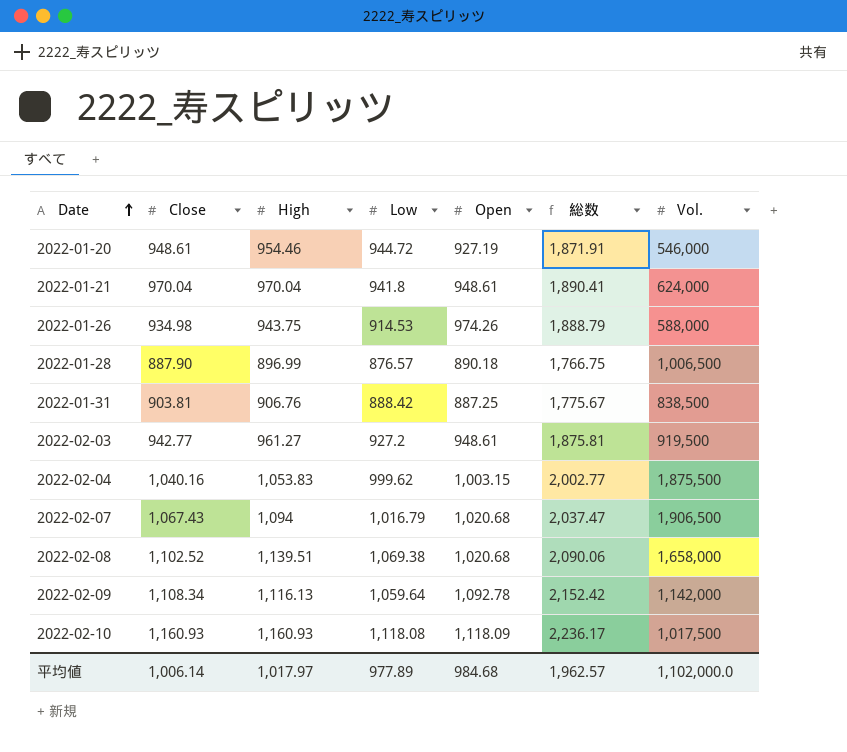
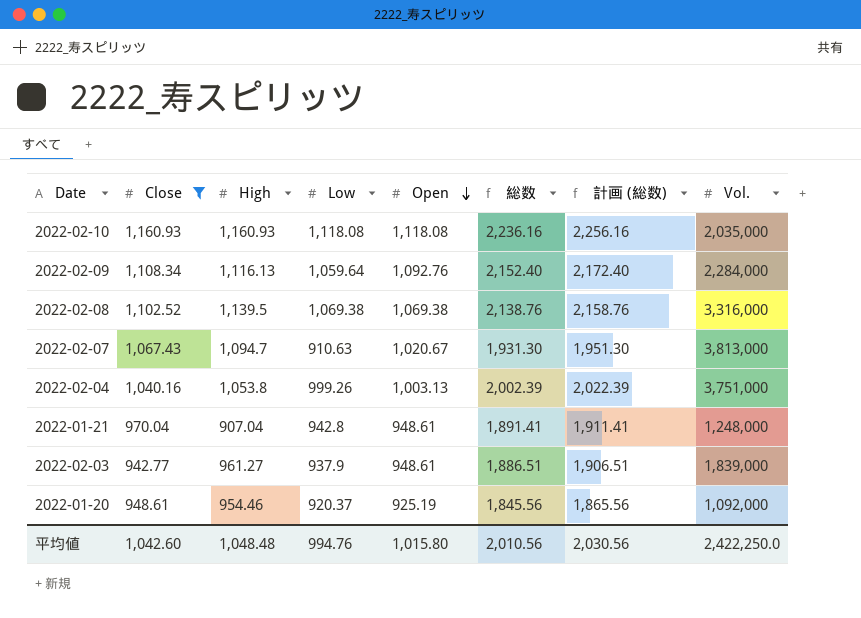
filter: none -> Close >= 942.77
row order: Date ascending -> Open descending
column 計画 (総数) | formula: none -> [総数] + 20
2022-02-10 | Open: 1,118.09 -> 1,118.08
2022-02-10 | 総数: 2,236.17 -> 2,236.16
2022-02-10 | Vol.: 1,017,500 -> 2,035,000
2022-02-09 | Open: 1,092.78 -> 1,092.76
2022-02-09 | 総数: 2,152.42 -> 2,152.40
2022-02-09 | Vol.: 1,142,000 -> 2,284,000
2022-02-08 | High: 1,139.51 -> 1,139.5
2022-02-08 | Open: 1,020.68 -> 1,069.38
2022-02-08 | 総数: 2,090.06 -> 2,138.76
2022-02-08 | Vol.: 1,658,000 -> 3,316,000
2022-02-07 | High: 1,094 -> 1,094.7
2022-02-07 | Low: 1,016.79 -> 910.63
2022-02-07 | Open: 1,020.68 -> 1,020.67
2022-02-07 | 総数: 2,037.47 -> 1,931.30
2022-02-07 | Vol.: 1,906,500 -> 3,813,000
2022-02-04 | High: 1,053.83 -> 1,053.8
2022-02-04 | Low: 999.62 -> 999.26
2022-02-04 | Open: 1,003.15 -> 1,003.13
2022-02-04 | 総数: 2,002.77 -> 2,002.39
2022-02-04 | Vol.: 1,875,500 -> 3,751,000
2022-01-21 | High: 970.04 -> 907.04
2022-01-21 | Low: 941.8 -> 942.8
2022-01-21 | 総数: 1,890.41 -> 1,891.41
2022-01-21 | Vol.: 624,000 -> 1,248,000
2022-02-03 | Low: 927.2 -> 937.9
2022-02-03 | 総数: 1,875.81 -> 1,886.51
2022-02-03 | Vol.: 919,500 -> 1,839,000
2022-01-20 | Low: 944.72 -> 920.37
2022-01-20 | Open: 927.19 -> 925.19
2022-01-20 | 総数: 1,871.91 -> 1,845.56
2022-01-20 | Vol.: 546,000 -> 1,092,000
平均値 | Close: 1,006.14 -> 1,042.60
平均値 | High: 1,017.97 -> 1,048.48
平均値 | Low: 977.89 -> 994.76
平均値 | Open: 984.68 -> 1,015.80
平均値 | 総数: 1,962.57 -> 2,010.56
平均値 | Vol.: 1,102,000.0 -> 2,422,250.0

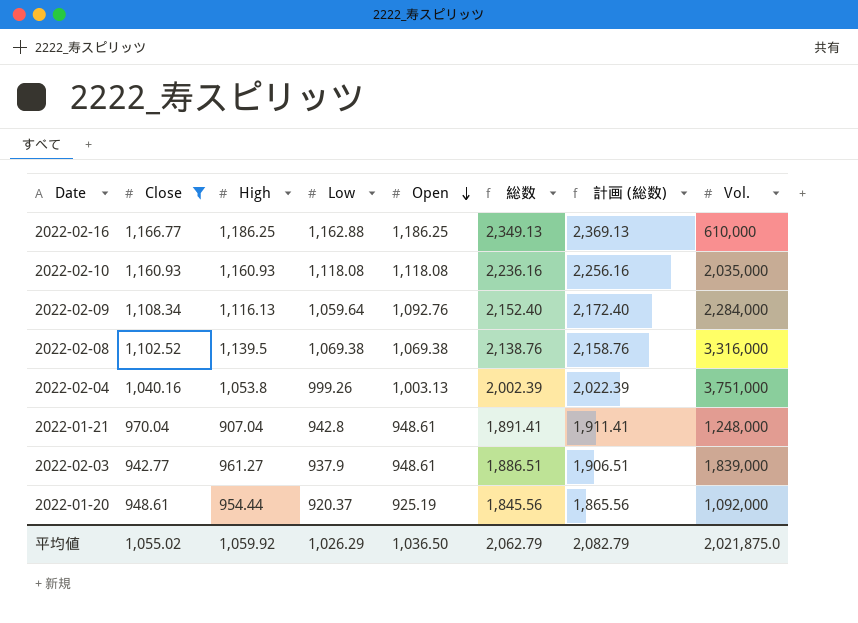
row 2022-02-07: 1,067.43 | 1,094.7 | 910.63 | 1,020.67 | 1,931.30 | 1,951.30 | 3,813,000 -> none
row 2022-02-16: none -> 1,166.77 | 1,186.25 | 1,162.88 | 1,186.25 | 2,349.13 | 2,369.13 | 610,000
2022-01-20 | High: 954.46 -> 954.44
平均値 | Close: 1,042.60 -> 1,055.02
平均値 | High: 1,048.48 -> 1,059.92
平均値 | Low: 994.76 -> 1,026.29
平均値 | Open: 1,015.80 -> 1,036.50
平均値 | 総数: 2,010.56 -> 2,062.79
平均値 | 計画 (総数): 2,030.56 -> 2,082.79
平均値 | Vol.: 2,422,250.0 -> 2,021,875.0

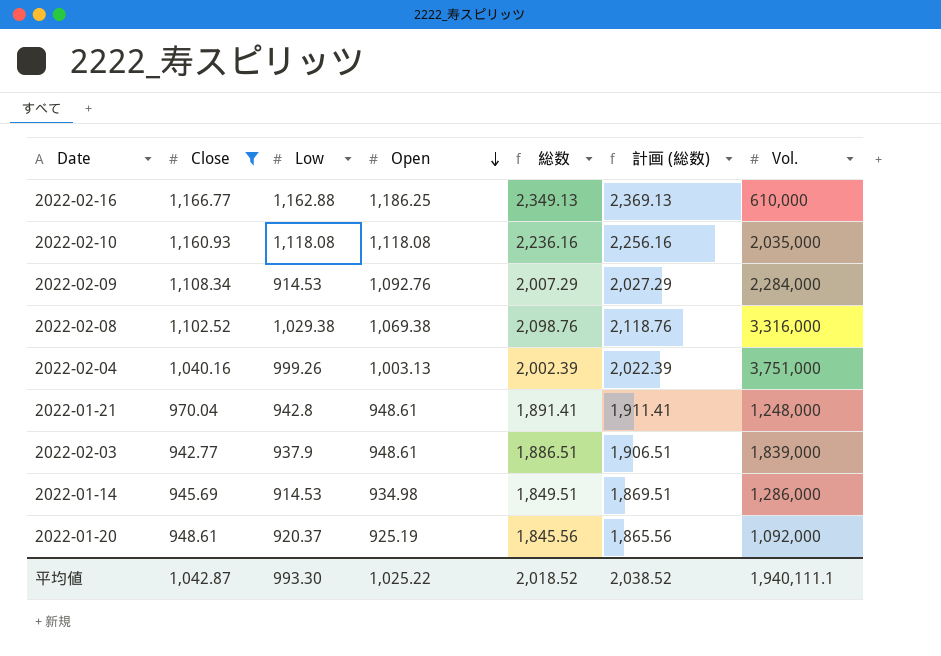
column High | position: 3 -> none
2022-02-09 | Low: 1,059.64 -> 914.53
2022-02-09 | 総数: 2,152.40 -> 2,007.29
2022-02-09 | 計画 (総数): 2,172.40 -> 2,027.29
2022-02-08 | Low: 1,069.38 -> 1,029.38
2022-02-08 | 総数: 2,138.76 -> 2,098.76
2022-02-08 | 計画 (総数): 2,158.76 -> 2,118.76
row 2022-01-14: none -> 945.69 | 914.53 | 934.98 | 1,849.51 | 1,869.51 | 1,286,000
平均値 | Close: 1,055.02 -> 1,042.87
平均値 | Low: 1,026.29 -> 993.30
平均値 | Open: 1,036.50 -> 1,025.22
平均値 | 総数: 2,062.79 -> 2,018.52
平均値 | 計画 (総数): 2,082.79 -> 2,038.52
平均値 | Vol.: 2,021,875.0 -> 1,940,111.1

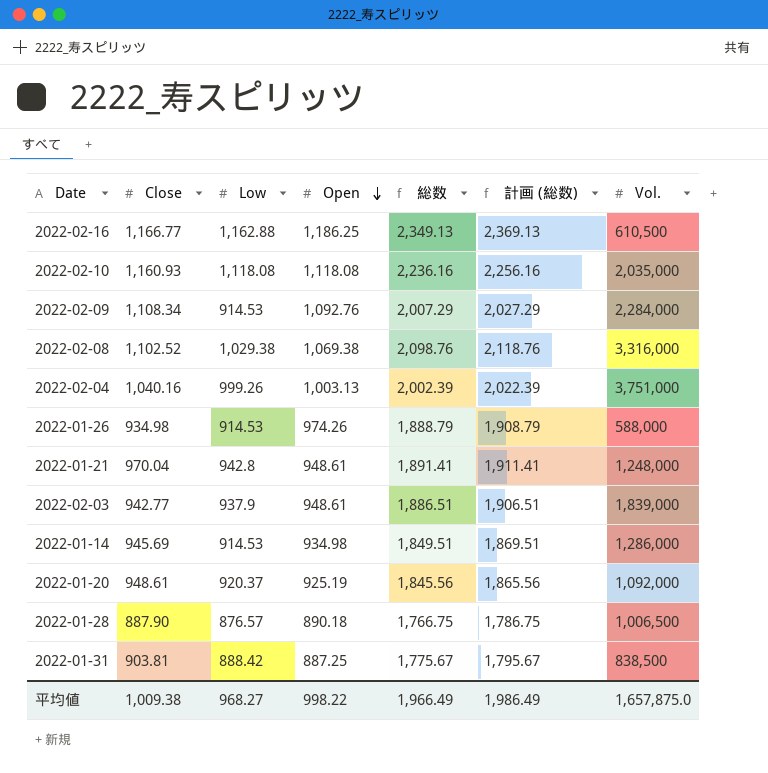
filter: Close >= 942.77 -> none
2022-02-16 | Vol.: 610,000 -> 610,500
平均値 | Close: 1,042.87 -> 1,009.38
平均値 | Low: 993.30 -> 968.27
平均値 | Open: 1,025.22 -> 998.22
平均値 | 総数: 2,018.52 -> 1,966.49
平均値 | 計画 (総数): 2,038.52 -> 1,986.49
平均値 | Vol.: 1,940,111.1 -> 1,657,875.0

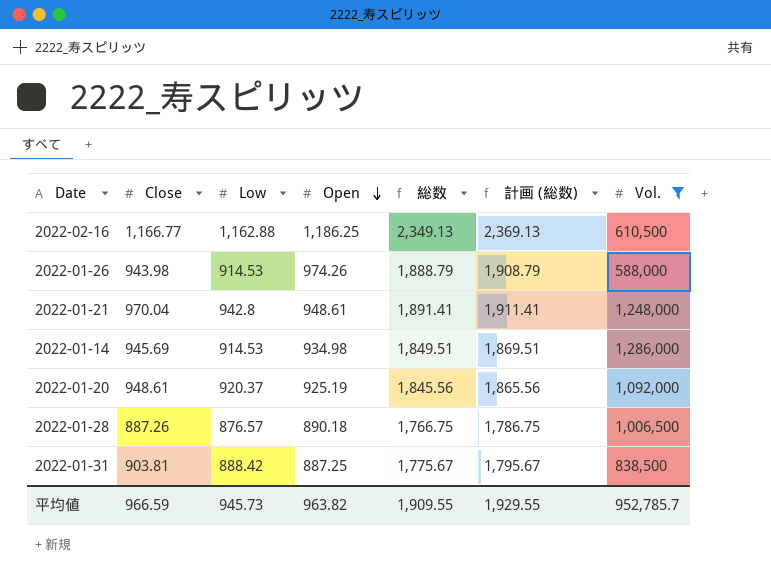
filter: none -> Vol. <= 1,286,000
2022-01-26 | Close: 934.98 -> 943.98
2022-01-28 | Close: 887.90 -> 887.26
平均値 | Close: 1,009.38 -> 966.59
平均値 | Low: 968.27 -> 945.73
平均値 | Open: 998.22 -> 963.82
平均値 | 総数: 1,966.49 -> 1,909.55
平均値 | 計画 (総数): 1,986.49 -> 1,929.55
平均値 | Vol.: 1,657,875.0 -> 952,785.7

